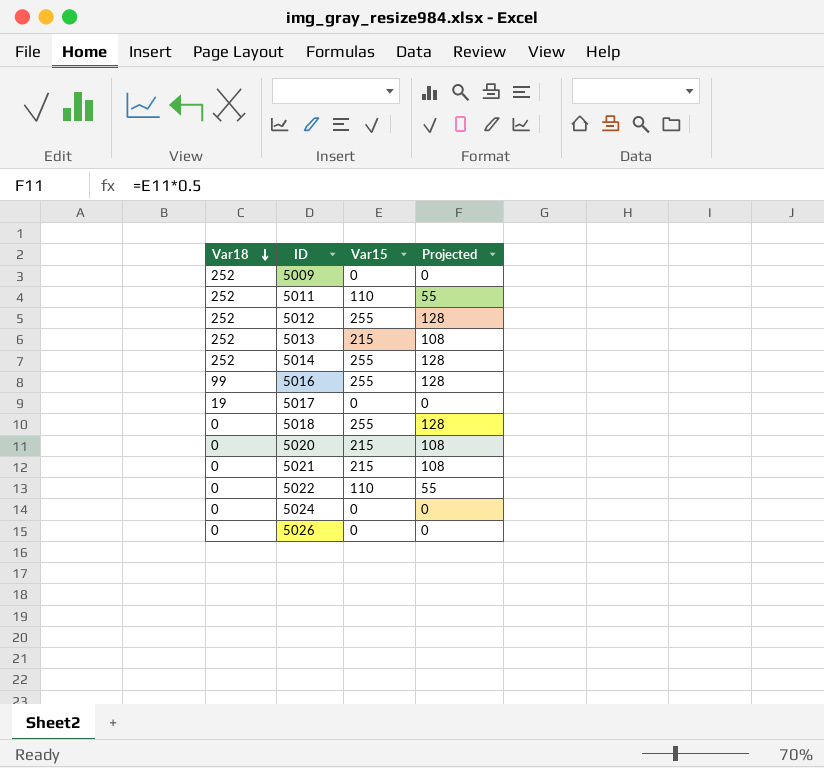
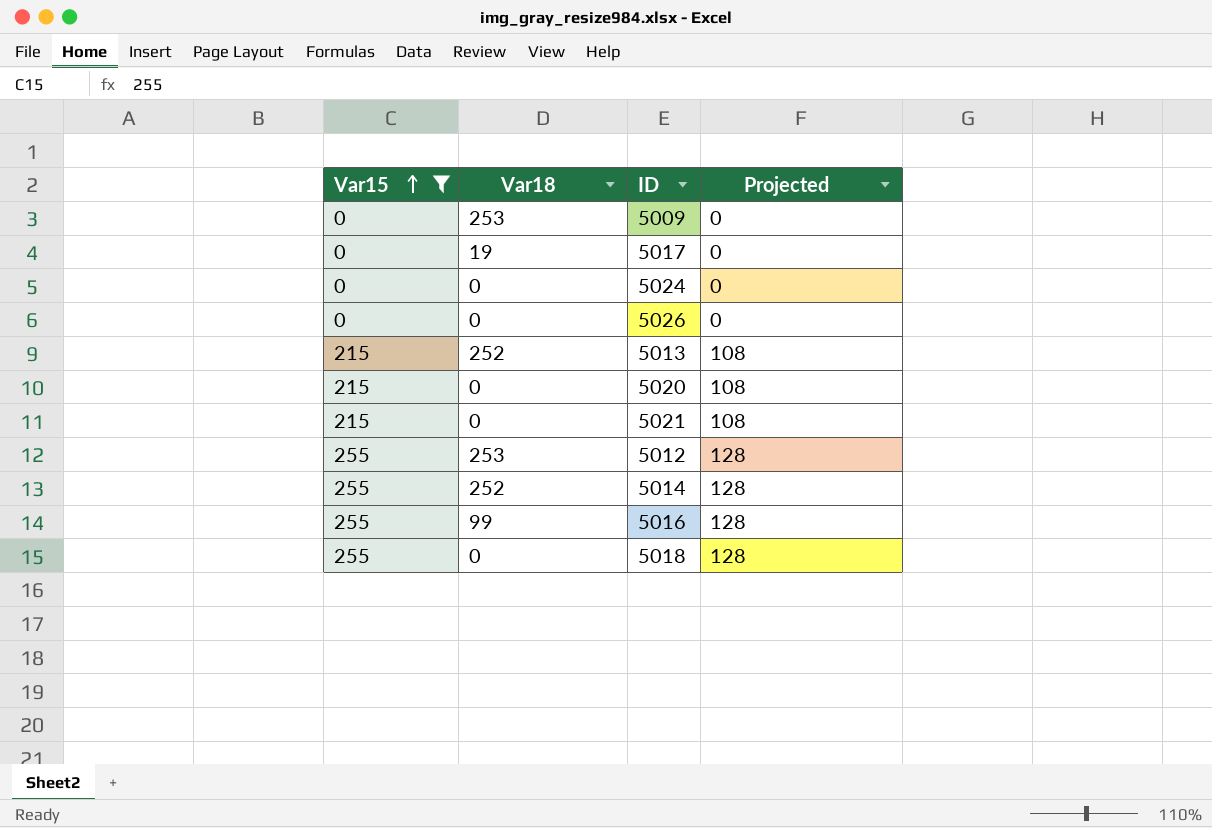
filter: none -> Var15 != 110
row order: Var18 descending -> Var15 ascending
column Var15 | position: 3 -> 1
5009 | Var18: 252 -> 253
5012 | Var18: 252 -> 253

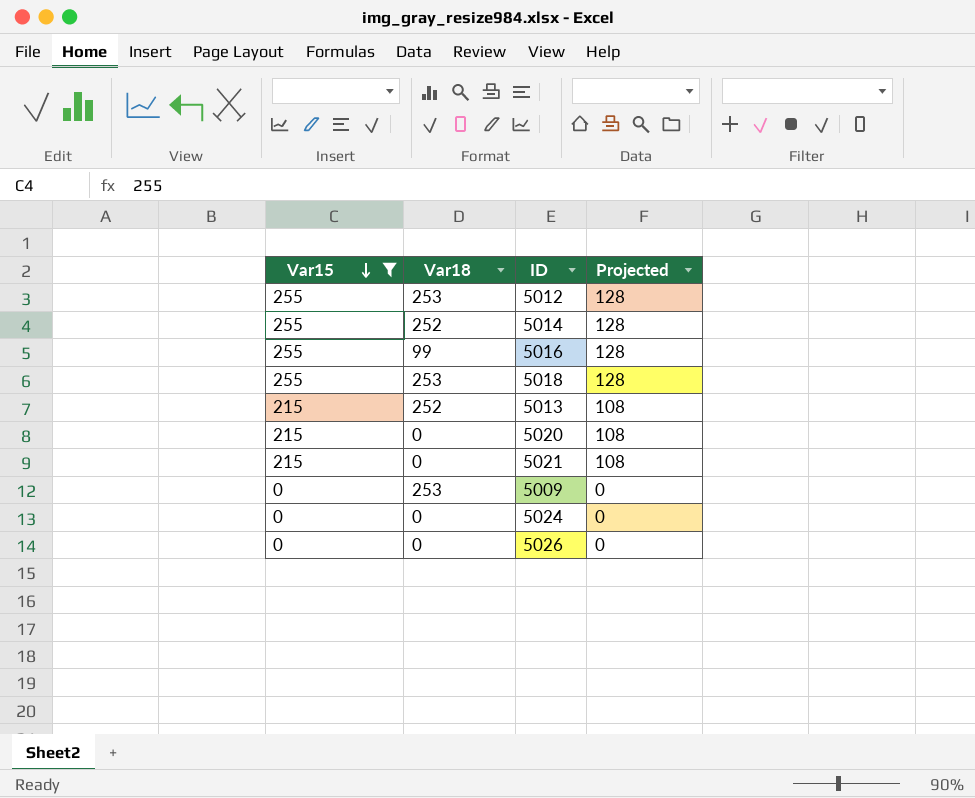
row order: Var15 ascending -> Var15 descending
row 5017: 0 | 19 | 0 -> none
5018 | Var18: 0 -> 253

